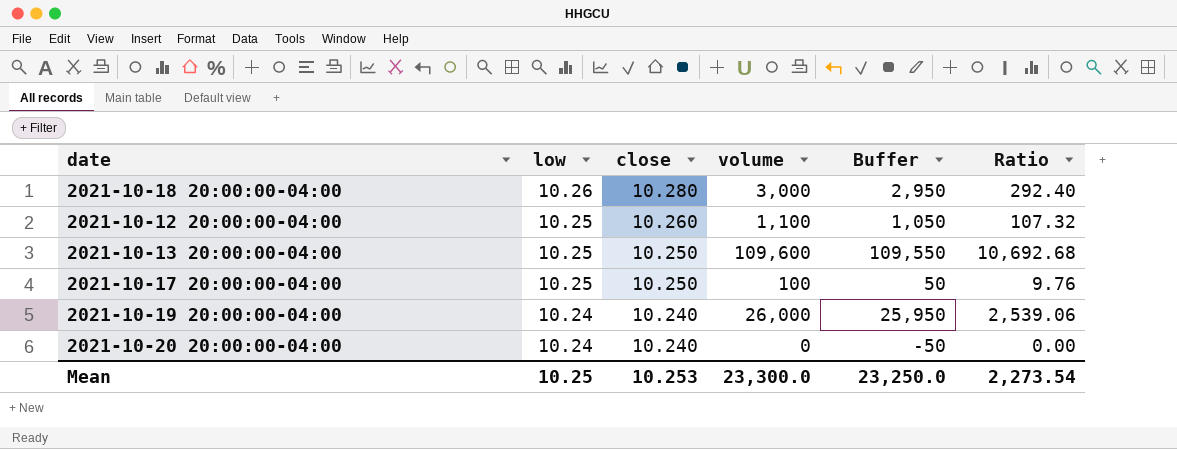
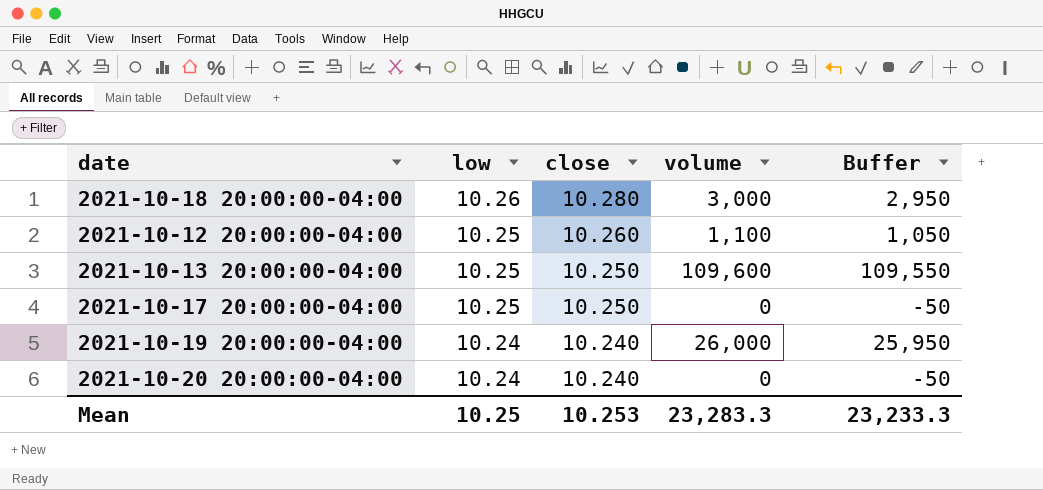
column Ratio | formula: [volume] / [low] -> none
2021-10-17 20:00:00-04:00 | volume: 100 -> 0
2021-10-17 20:00:00-04:00 | Buffer: 50 -> -50
Mean | volume: 23,300.0 -> 23,283.3
Mean | Buffer: 23,250.0 -> 23,233.3

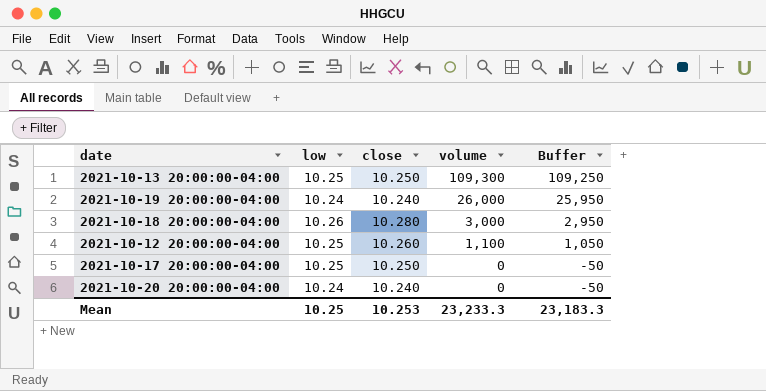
row order: low descending -> volume descending
2021-10-13 20:00:00-04:00 | volume: 109,600 -> 109,300
2021-10-13 20:00:00-04:00 | Buffer: 109,550 -> 109,250
Mean | volume: 23,283.3 -> 23,233.3
Mean | Buffer: 23,233.3 -> 23,183.3

